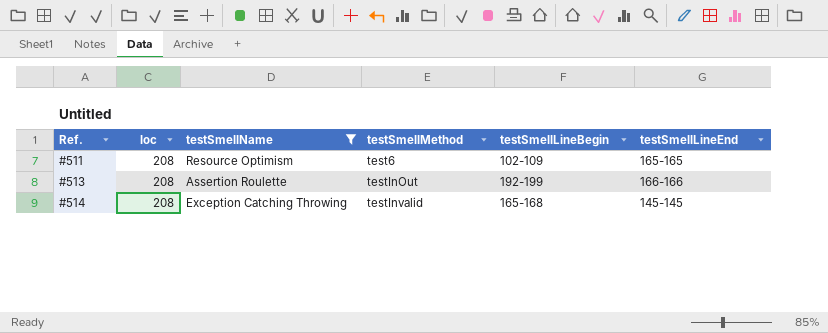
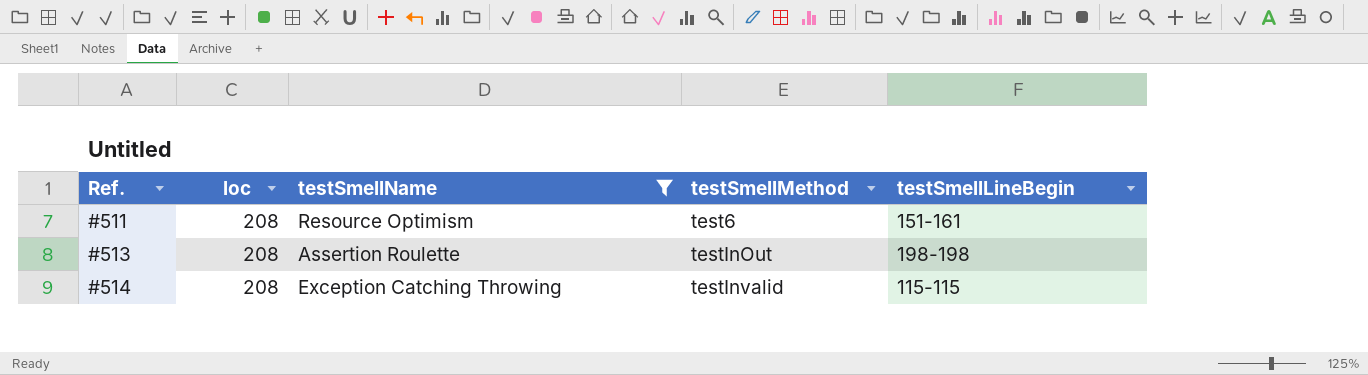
column testSmellLineEnd | position: 6 -> none
#511 | testSmellLineBegin: 102-109 -> 151-161
#513 | testSmellLineBegin: 192-199 -> 198-198
#514 | testSmellLineBegin: 165-168 -> 115-115

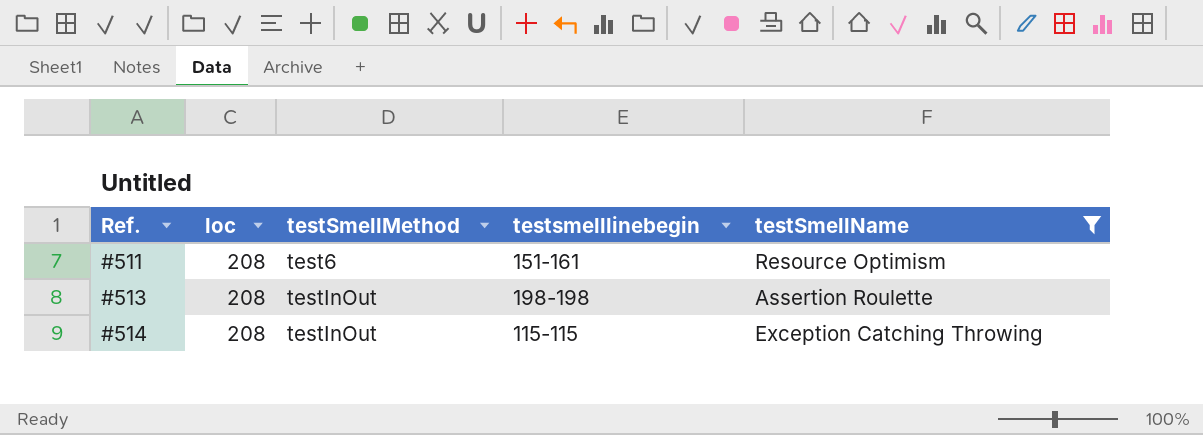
column name: testSmellLineBegin -> testsmelllinebegin
column testSmellName | position: 3 -> 5
#514 | testSmellMethod: testInvalid -> testInOut

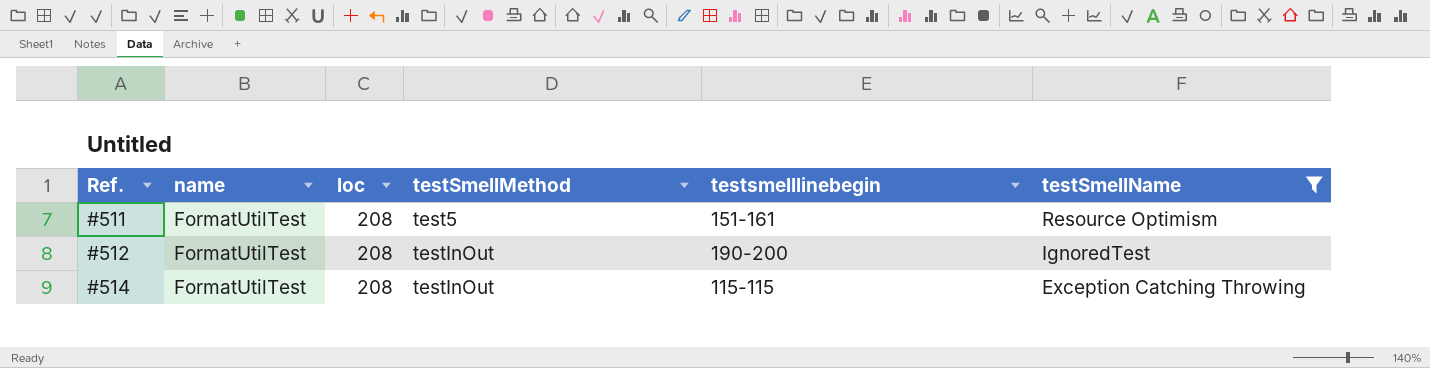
column name | position: none -> 2
row #513: 208 | testInOut | 198-198 | Assertion Roulette -> none
#511 | testSmellMethod: test6 -> test5
row #512: none -> FormatUtilTest | 208 | testInOut | 190-200 | IgnoredTest

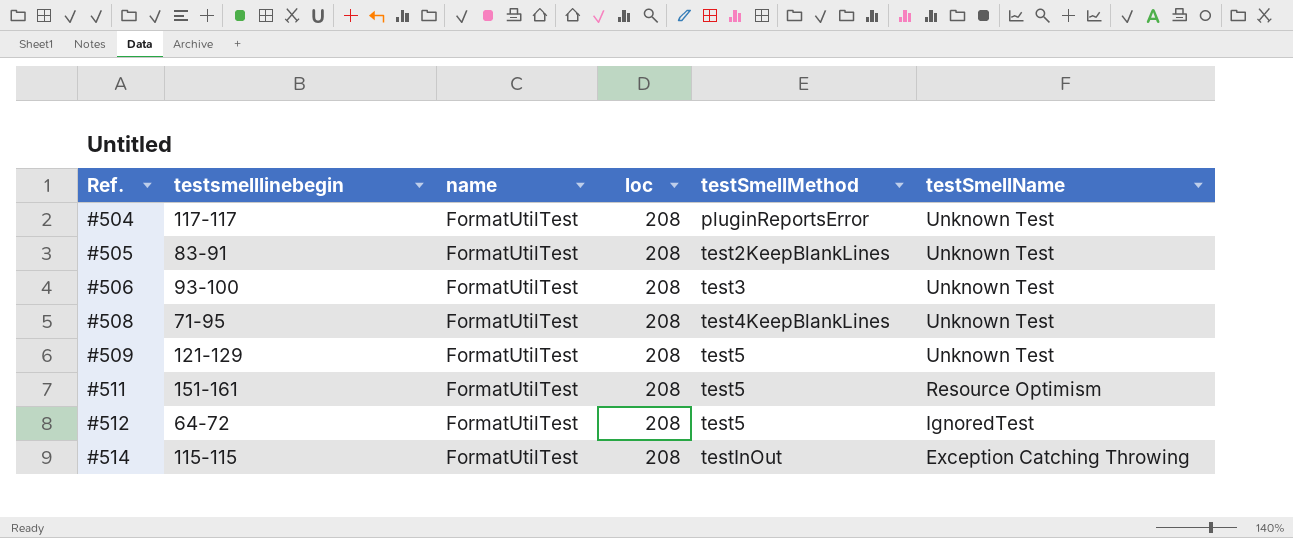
filter: testSmellName != Unknown Test -> none
column testsmelllinebegin | position: 5 -> 2
#512 | testsmelllinebegin: 190-200 -> 64-72
#512 | testSmellMethod: testInOut -> test5

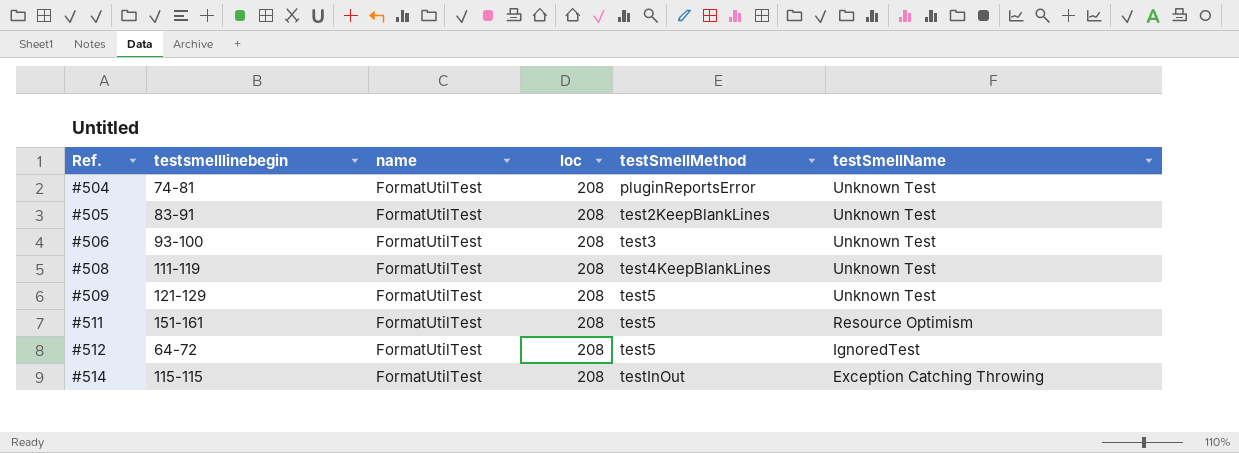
#504 | testsmelllinebegin: 117-117 -> 74-81
#508 | testsmelllinebegin: 71-95 -> 111-119

